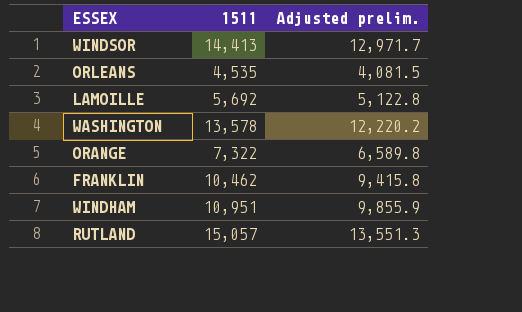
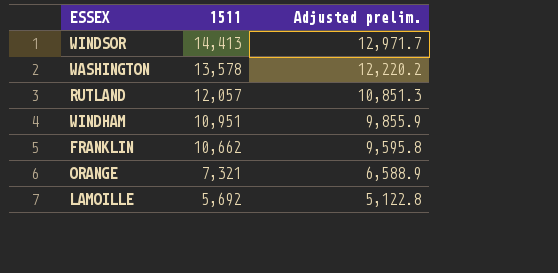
row order: none -> 1511 descending
row ORLEANS: 4,535 | 4,081.5 -> none
RUTLAND | 1511: 15,057 -> 12,057
RUTLAND | Adjusted prelim.: 13,551.3 -> 10,851.3
FRANKLIN | 1511: 10,462 -> 10,662
FRANKLIN | Adjusted prelim.: 9,415.8 -> 9,595.8
ORANGE | 1511: 7,322 -> 7,321
ORANGE | Adjusted prelim.: 6,589.8 -> 6,588.9

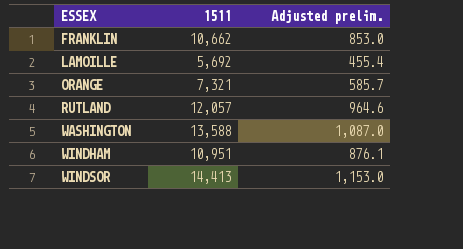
row order: 1511 descending -> ESSEX ascending
column Adjusted prelim. | formula: [1511] * 0.9 -> [1511] * 0.08
WASHINGTON | 1511: 13,578 -> 13,588

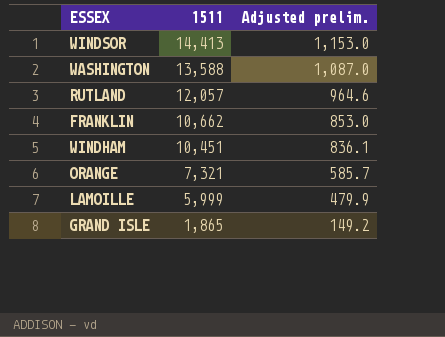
row order: ESSEX ascending -> 1511 descending
WINDHAM | 1511: 10,951 -> 10,451
WINDHAM | Adjusted prelim.: 876.1 -> 836.1
LAMOILLE | 1511: 5,692 -> 5,999
LAMOILLE | Adjusted prelim.: 455.4 -> 479.9
row GRAND ISLE: none -> 1,865 | 149.2

